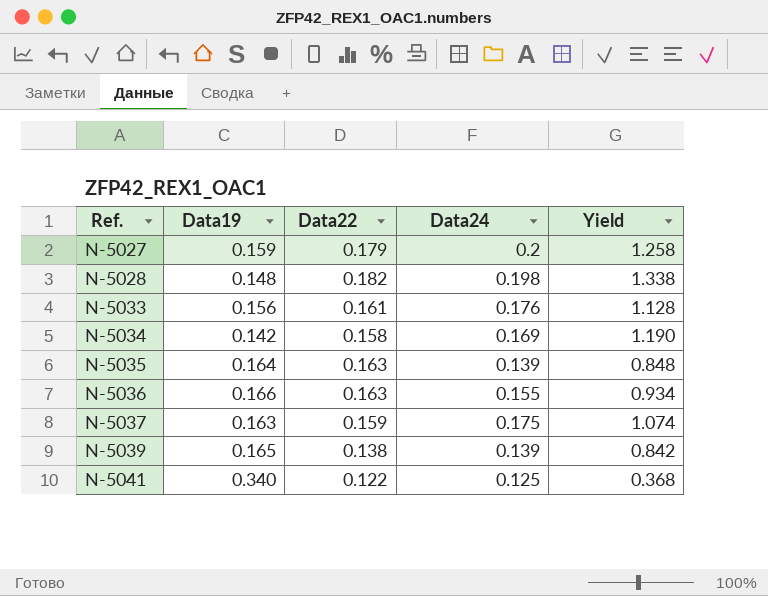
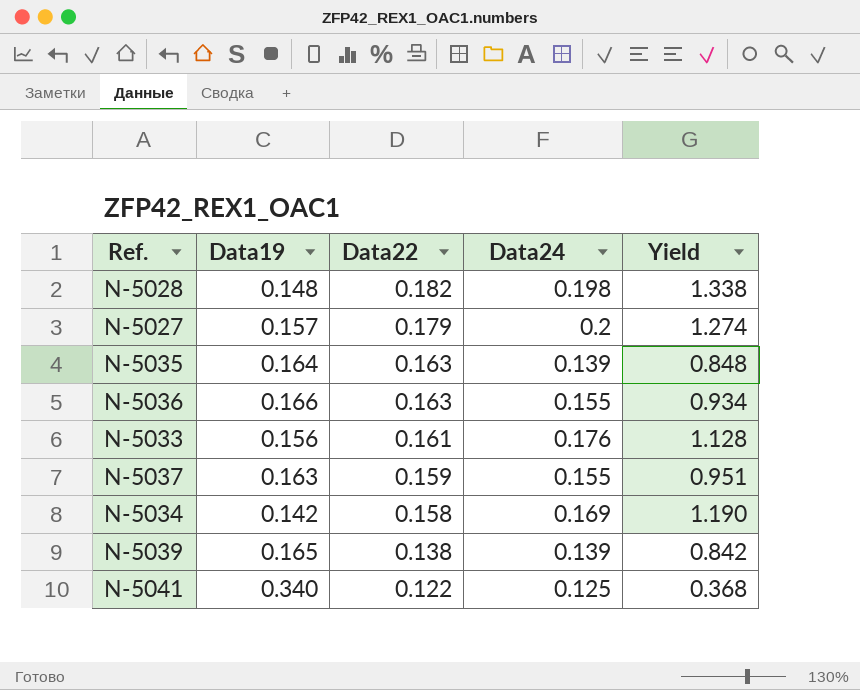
row order: Ref. ascending -> Data22 descending
N-5027 | Data19: 0.159 -> 0.157
N-5027 | Yield: 1.258 -> 1.274
N-5037 | Data24: 0.175 -> 0.155
N-5037 | Yield: 1.074 -> 0.951

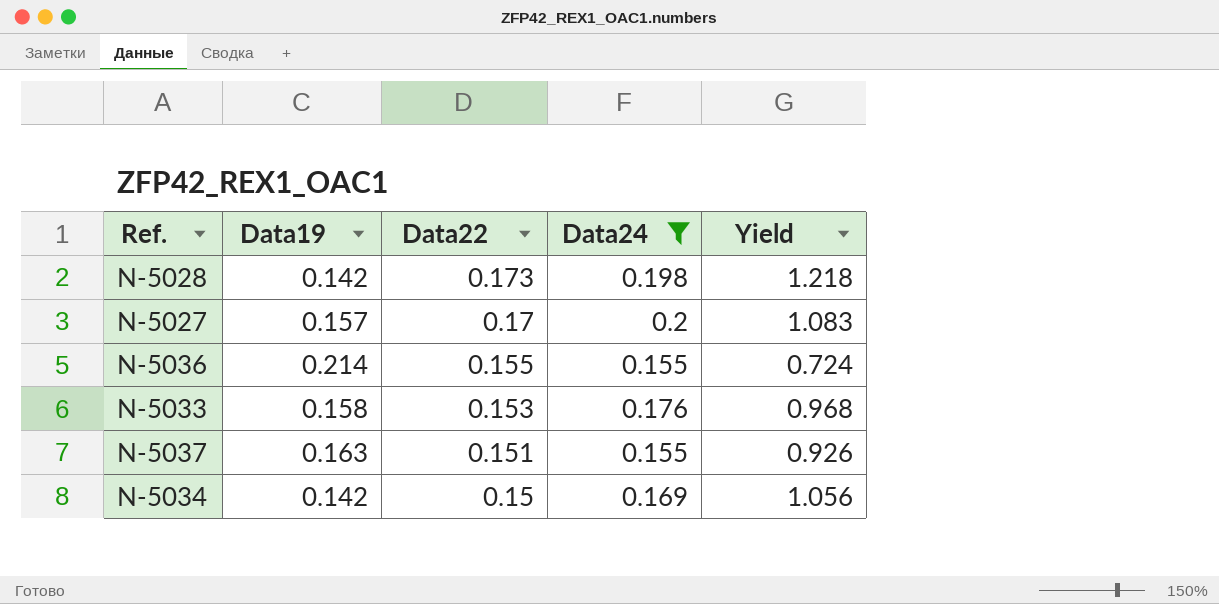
filter: none -> Data24 >= 0.155
column Yield | formula: [Data24] / [Data19] -> [Data22] / [Data19]
N-5028 | Data19: 0.148 -> 0.142
N-5028 | Data22: 0.182 -> 0.173
N-5027 | Data22: 0.179 -> 0.17
N-5036 | Data19: 0.166 -> 0.214
N-5036 | Data22: 0.163 -> 0.155
N-5033 | Data19: 0.156 -> 0.158
N-5033 | Data22: 0.161 -> 0.153
N-5037 | Data22: 0.159 -> 0.151
N-5034 | Data22: 0.158 -> 0.15

